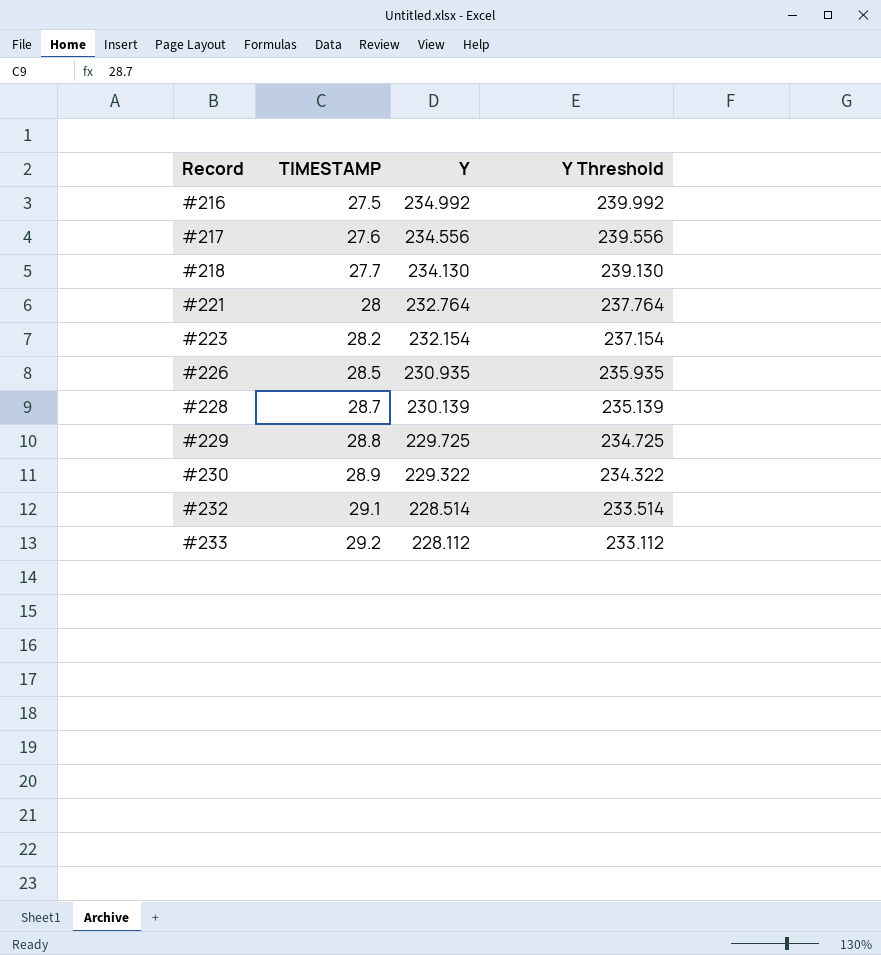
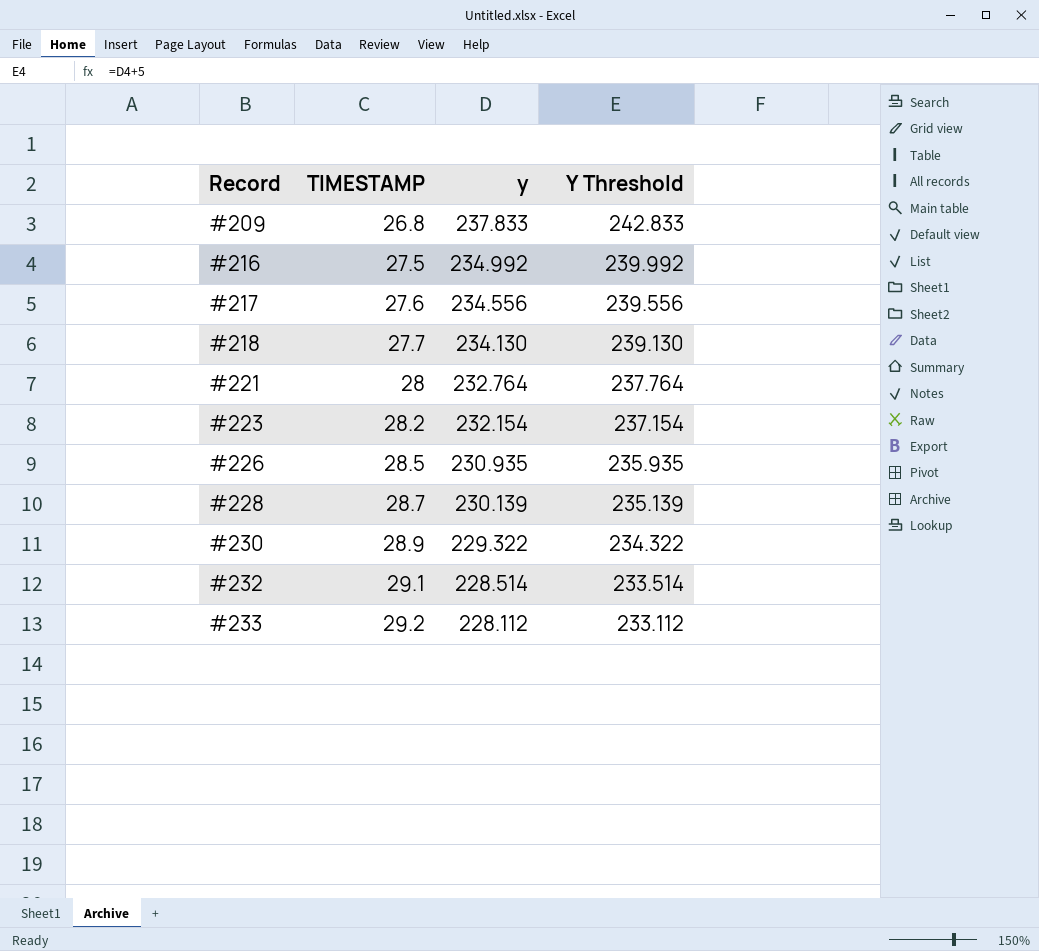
column name: Y -> y
row #229: 28.8 | 229.725 | 234.725 -> none
row #209: none -> 26.8 | 237.833 | 242.833

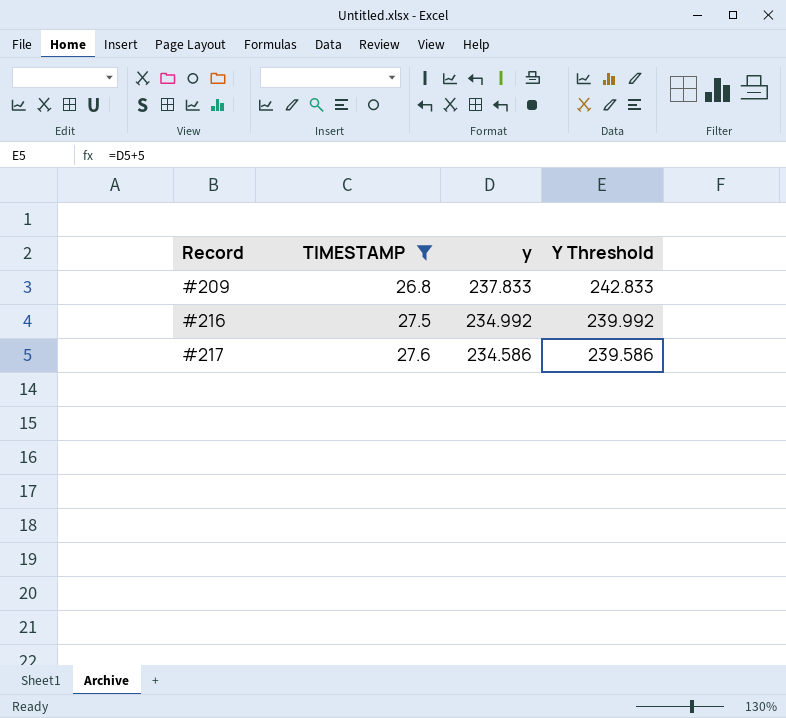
filter: none -> TIMESTAMP <= 27.6
#217 | y: 234.556 -> 234.586
#217 | Y Threshold: 239.556 -> 239.586

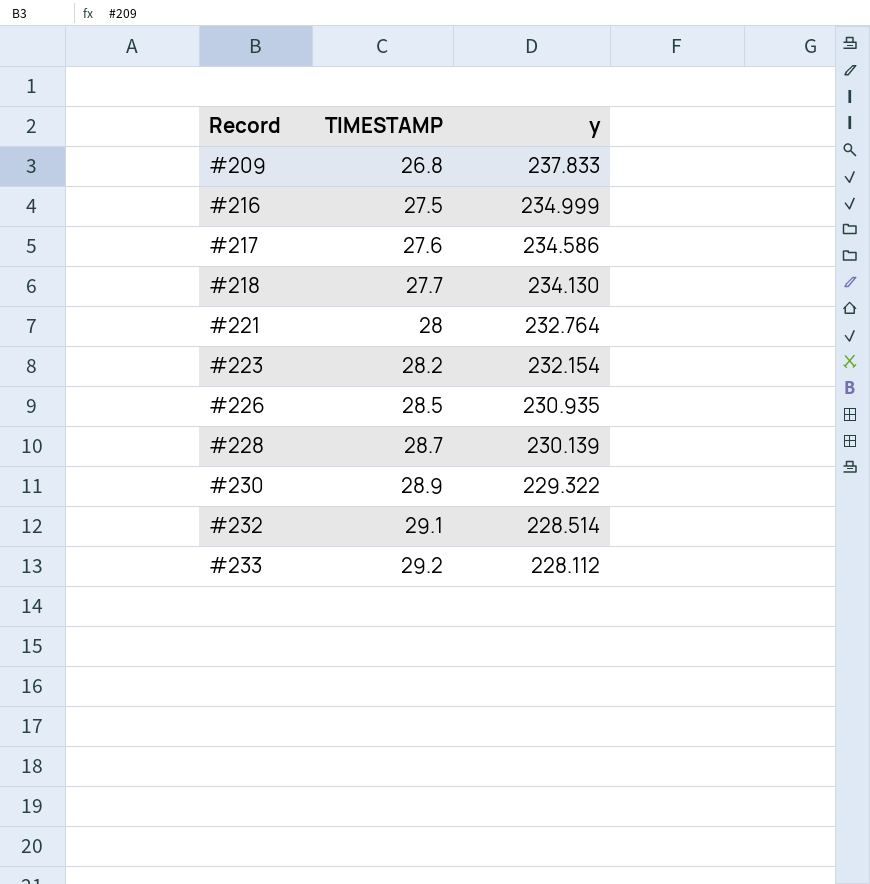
filter: TIMESTAMP <= 27.6 -> none
column Y Threshold | formula: [y] + 5 -> none
#216 | y: 234.992 -> 234.999

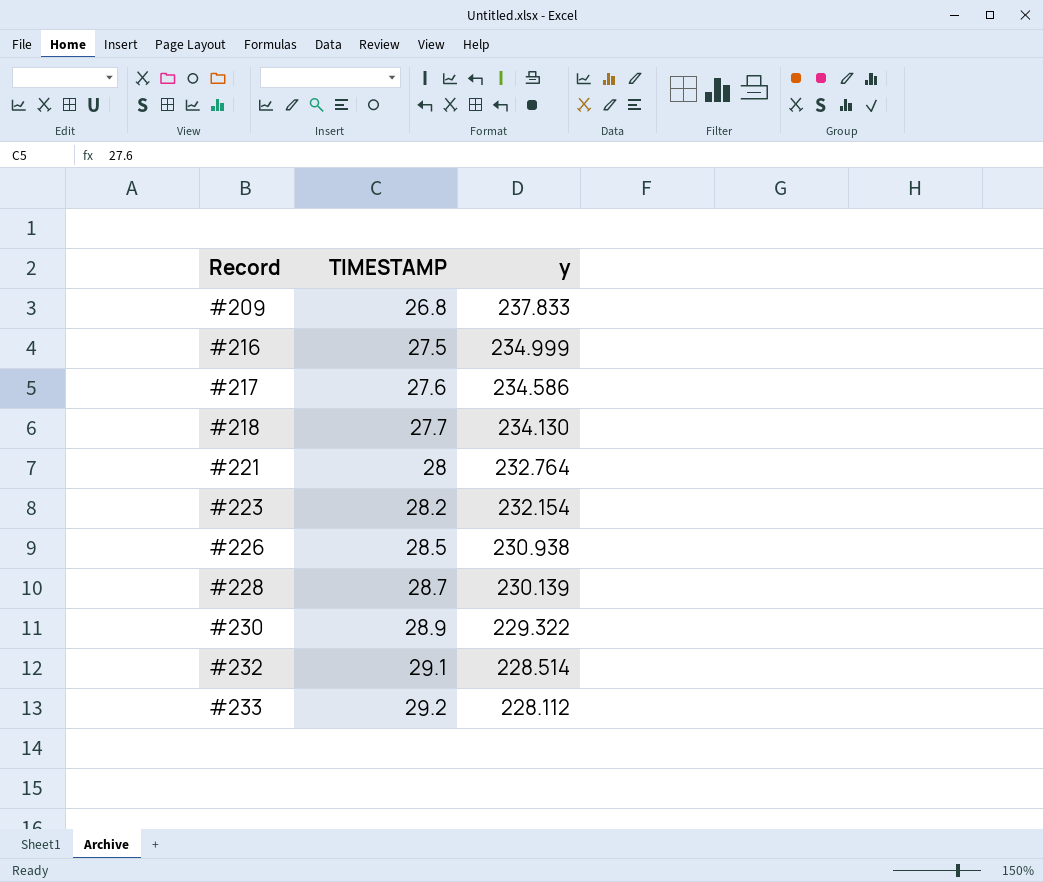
#226 | y: 230.935 -> 230.938

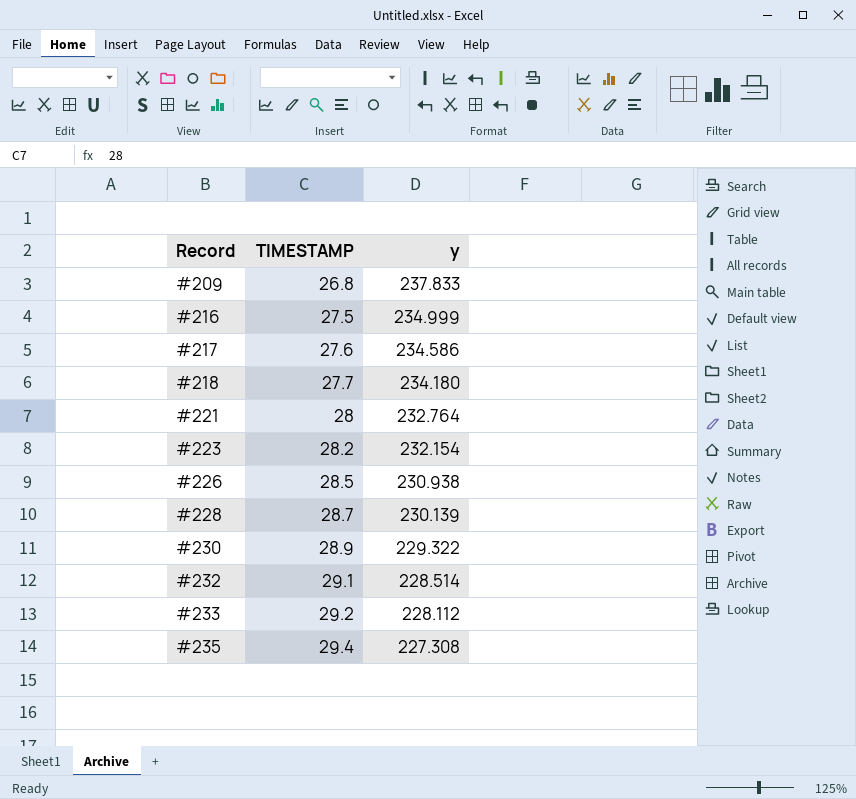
#218 | y: 234.130 -> 234.180
row #235: none -> 29.4 | 227.308

